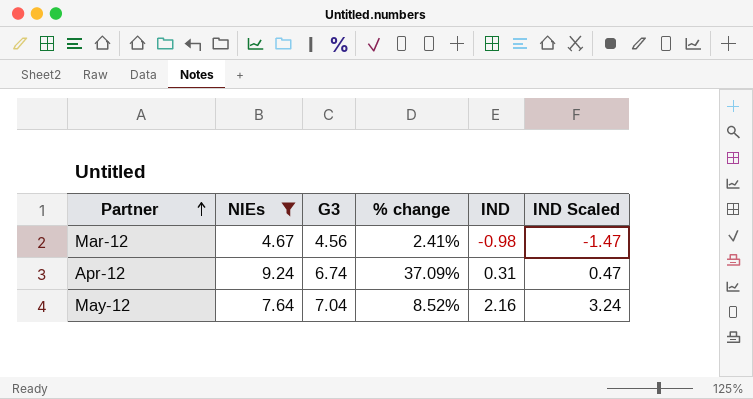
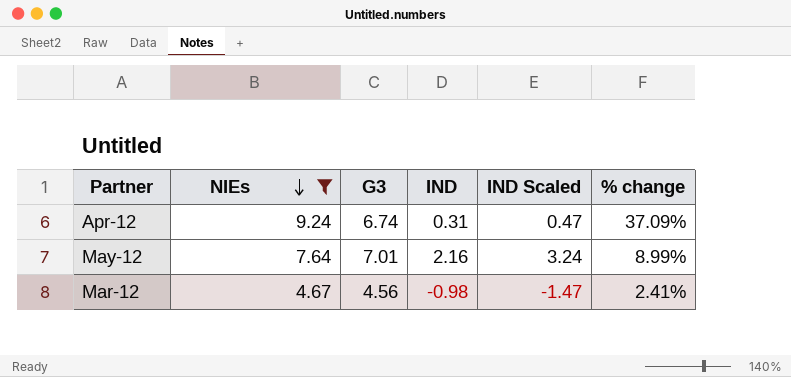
row order: Partner ascending -> NIEs descending
column % change | position: 4 -> 6
May-12 | G3: 7.04 -> 7.01
May-12 | % change: 8.52% -> 8.99%

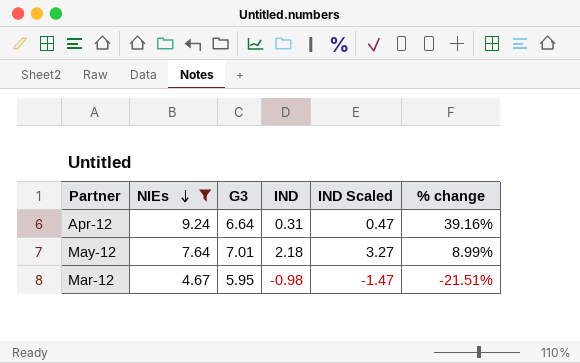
Apr-12 | G3: 6.74 -> 6.64
Apr-12 | % change: 37.09% -> 39.16%
May-12 | IND: 2.16 -> 2.18
May-12 | IND Scaled: 3.24 -> 3.27
Mar-12 | G3: 4.56 -> 5.95
Mar-12 | % change: 2.41% -> -21.51%

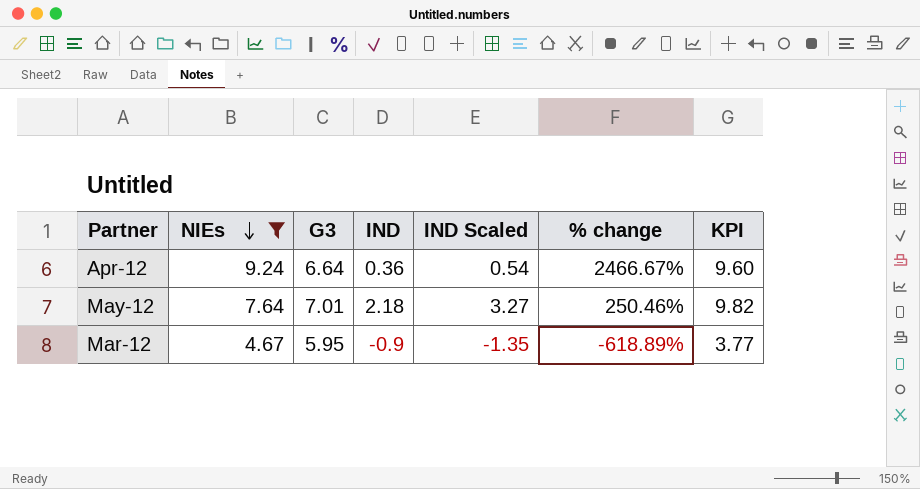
column % change | formula: ([NIEs] - [G3]) / [G3] -> ([NIEs] - [IND]) / [IND]
column KPI | formula: none -> [NIEs] + [IND]
Apr-12 | IND: 0.31 -> 0.36
Apr-12 | IND Scaled: 0.47 -> 0.54
Mar-12 | IND: -0.98 -> -0.9
Mar-12 | IND Scaled: -1.47 -> -1.35

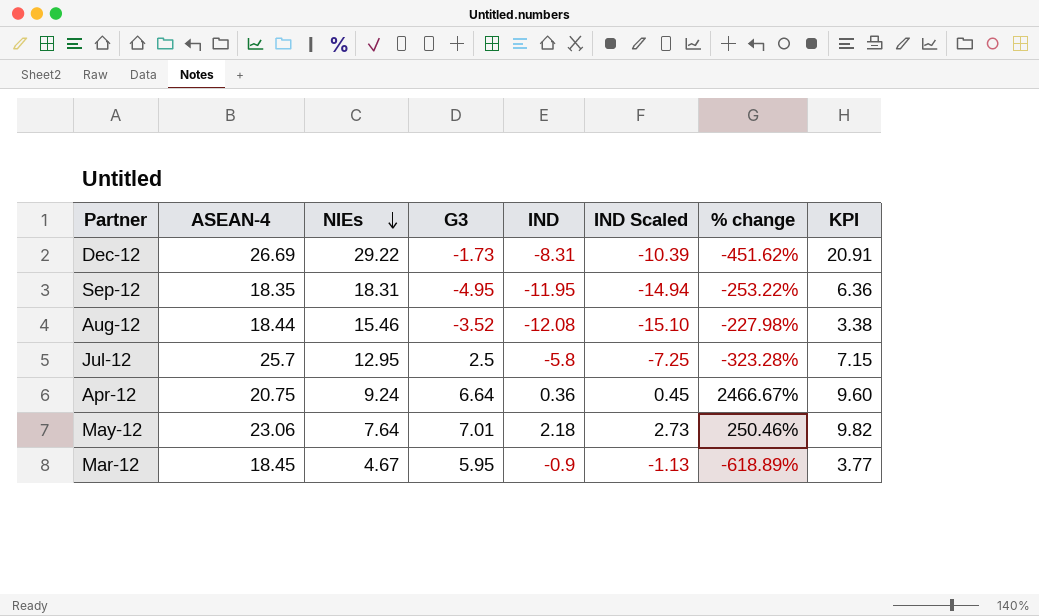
filter: NIEs <= 9.24 -> none
column ASEAN-4 | position: none -> 2
column IND Scaled | formula: [IND] * 1.5 -> [IND] * 1.25

